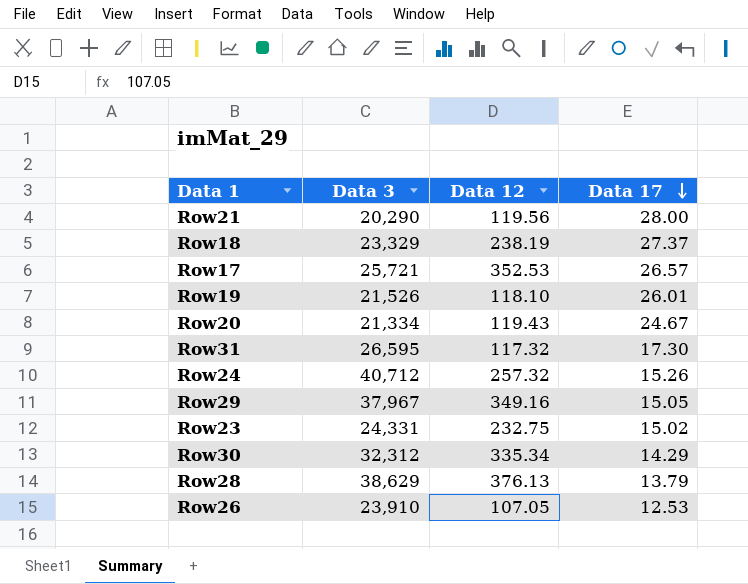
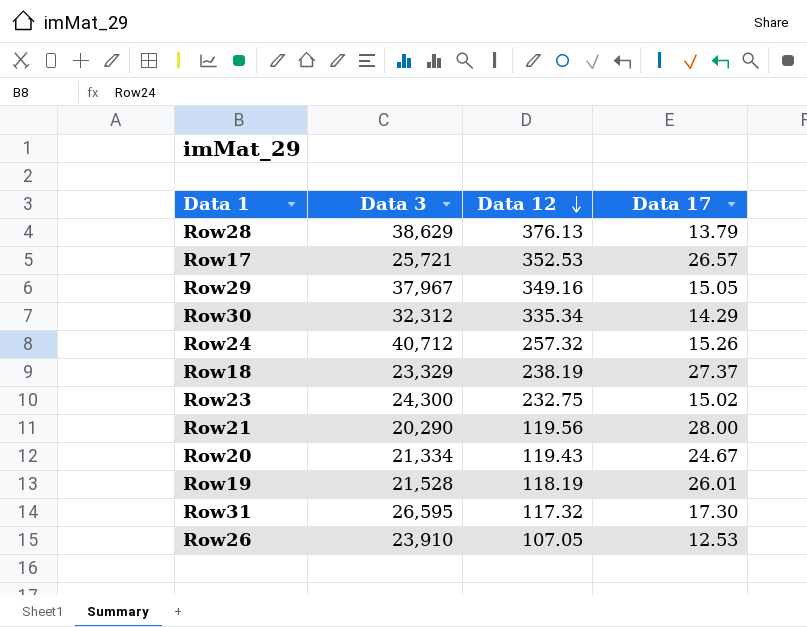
row order: Data 17 descending -> Data 12 descending
Row23 | Data 3: 24,331 -> 24,300
Row19 | Data 3: 21,526 -> 21,528
Row19 | Data 12: 118.10 -> 118.19

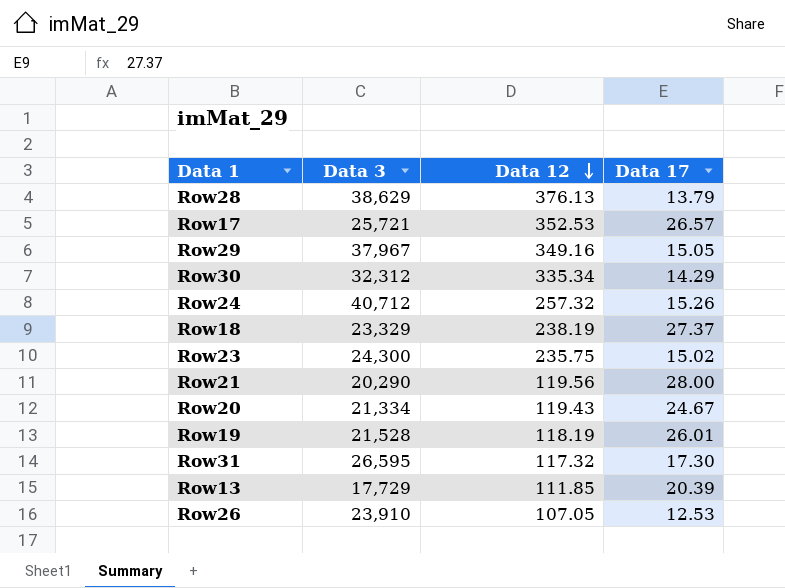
Row23 | Data 12: 232.75 -> 235.75
row Row13: none -> 17,729 | 111.85 | 20.39

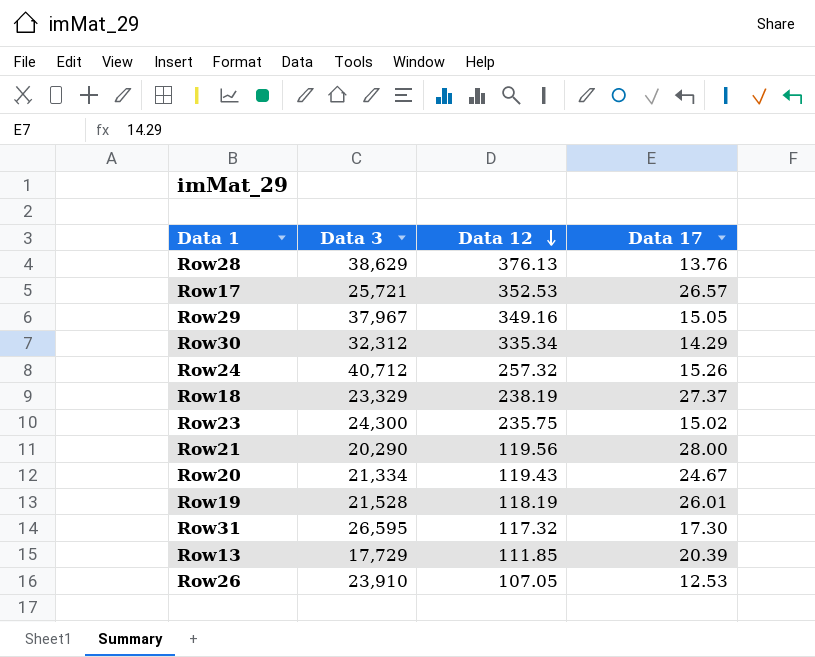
Row28 | Data 17: 13.79 -> 13.76

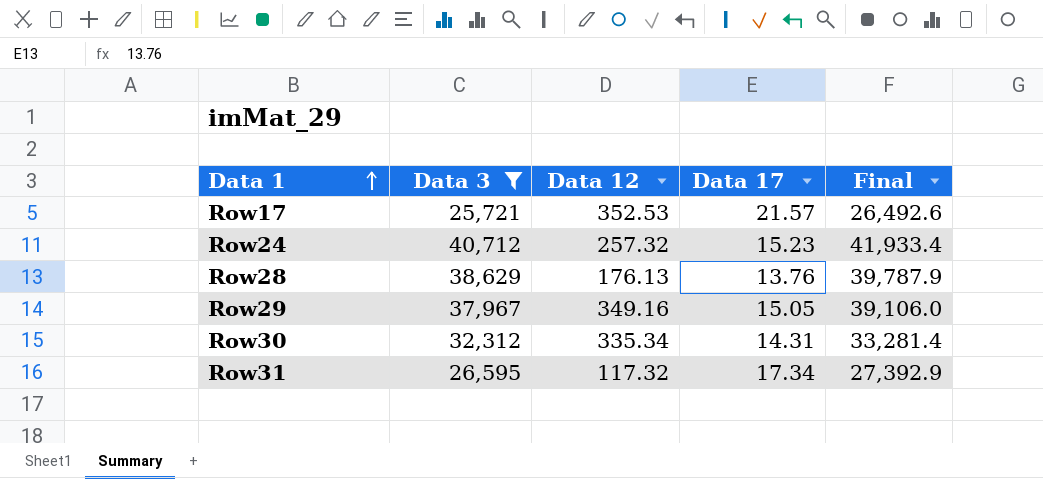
filter: none -> Data 3 >= 25,721
row order: Data 12 descending -> Data 1 ascending
column Final | formula: none -> [Data 3] * 1.03
Row17 | Data 17: 26.57 -> 21.57
Row24 | Data 17: 15.26 -> 15.23
Row28 | Data 12: 376.13 -> 176.13
Row30 | Data 17: 14.29 -> 14.31
Row31 | Data 17: 17.30 -> 17.34

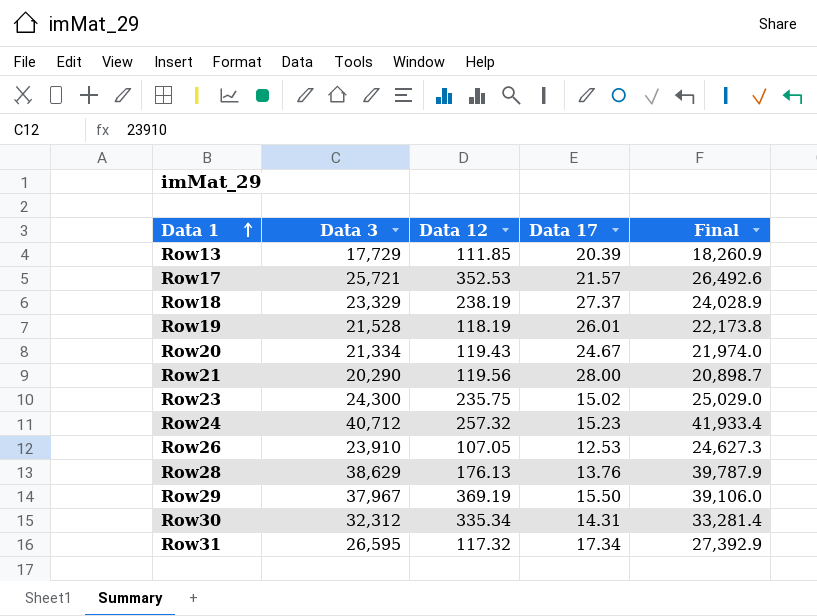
filter: Data 3 >= 25,721 -> none
Row29 | Data 12: 349.16 -> 369.19
Row29 | Data 17: 15.05 -> 15.50

